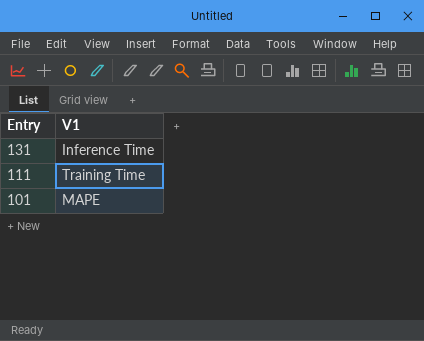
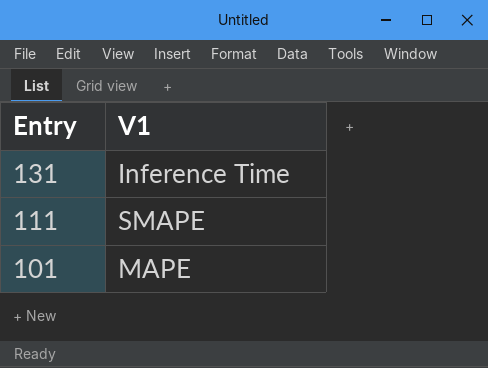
111 | V1: Training Time -> SMAPE

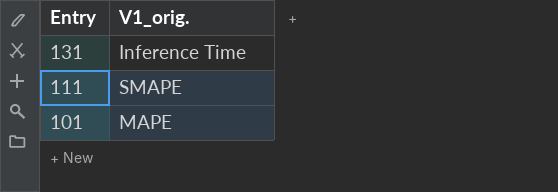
column name: V1 -> V1_orig.

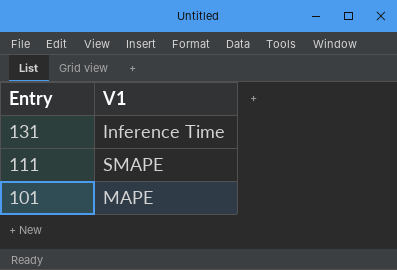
column name: V1_orig. -> V1

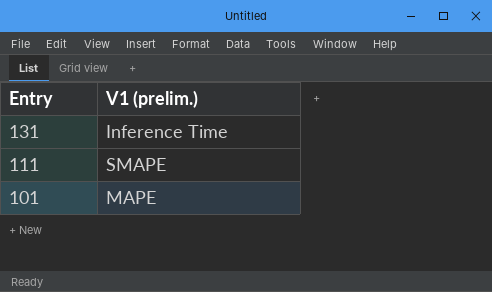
column name: V1 -> V1 (prelim.)

